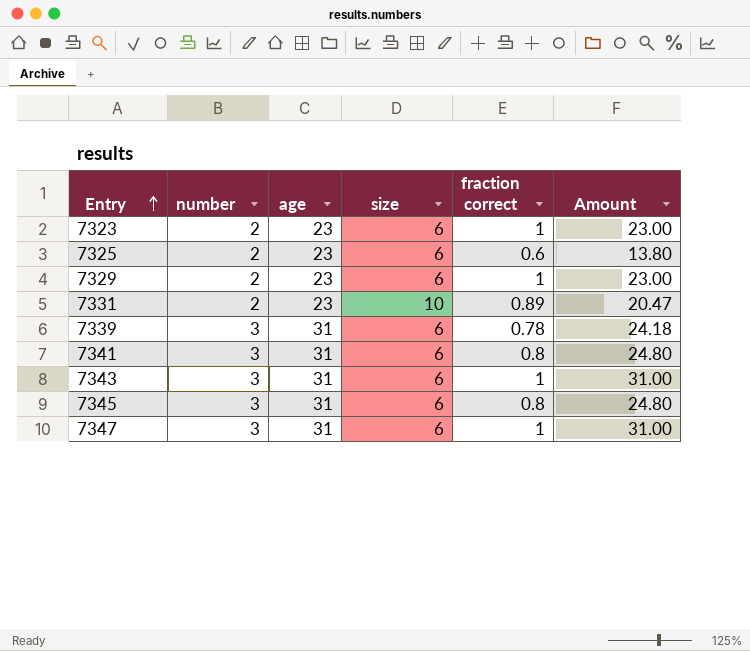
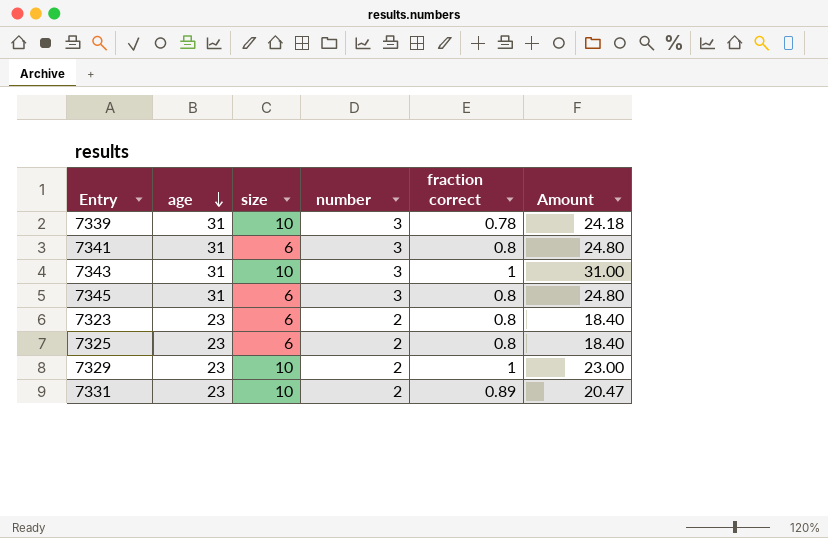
row order: Entry ascending -> age descending
column number | position: 2 -> 4
row 7347: 3 | 31 | 6 | 1 | 31.00 -> none
7339 | size: 6 -> 10
7343 | size: 6 -> 10
7323 | fraction correct: 1 -> 0.8
7323 | Amount: 23.00 -> 18.40
7325 | fraction correct: 0.6 -> 0.8
7325 | Amount: 13.80 -> 18.40
7329 | size: 6 -> 10

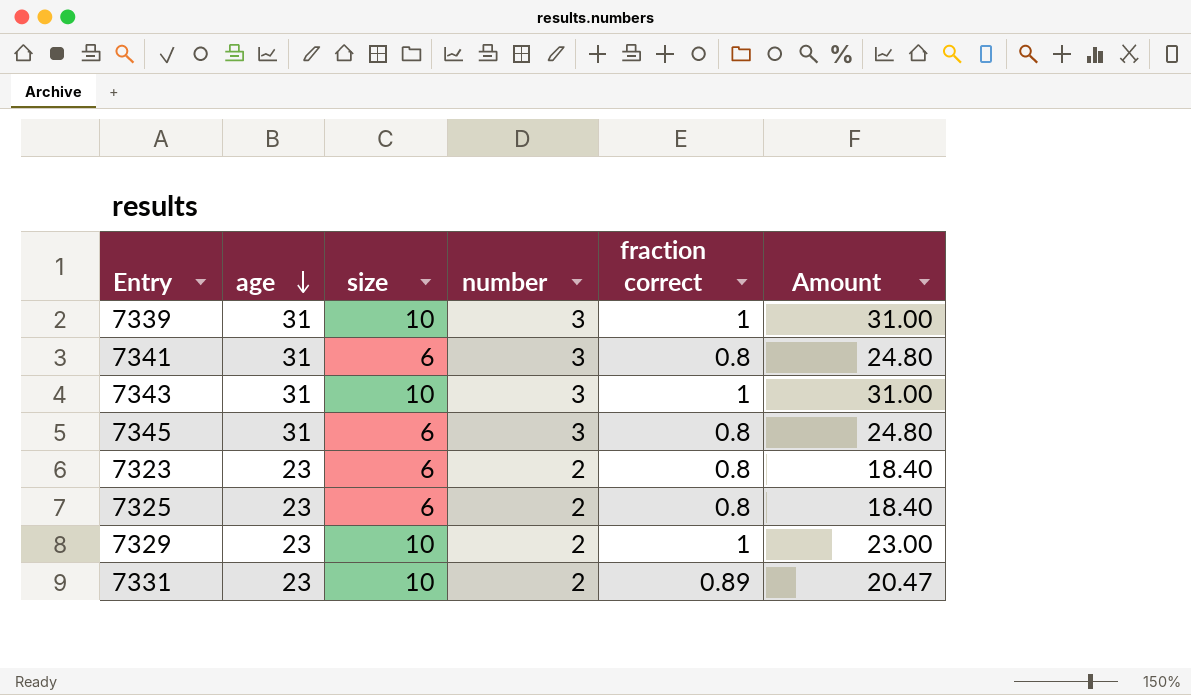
7339 | fraction correct: 0.78 -> 1
7339 | Amount: 24.18 -> 31.00

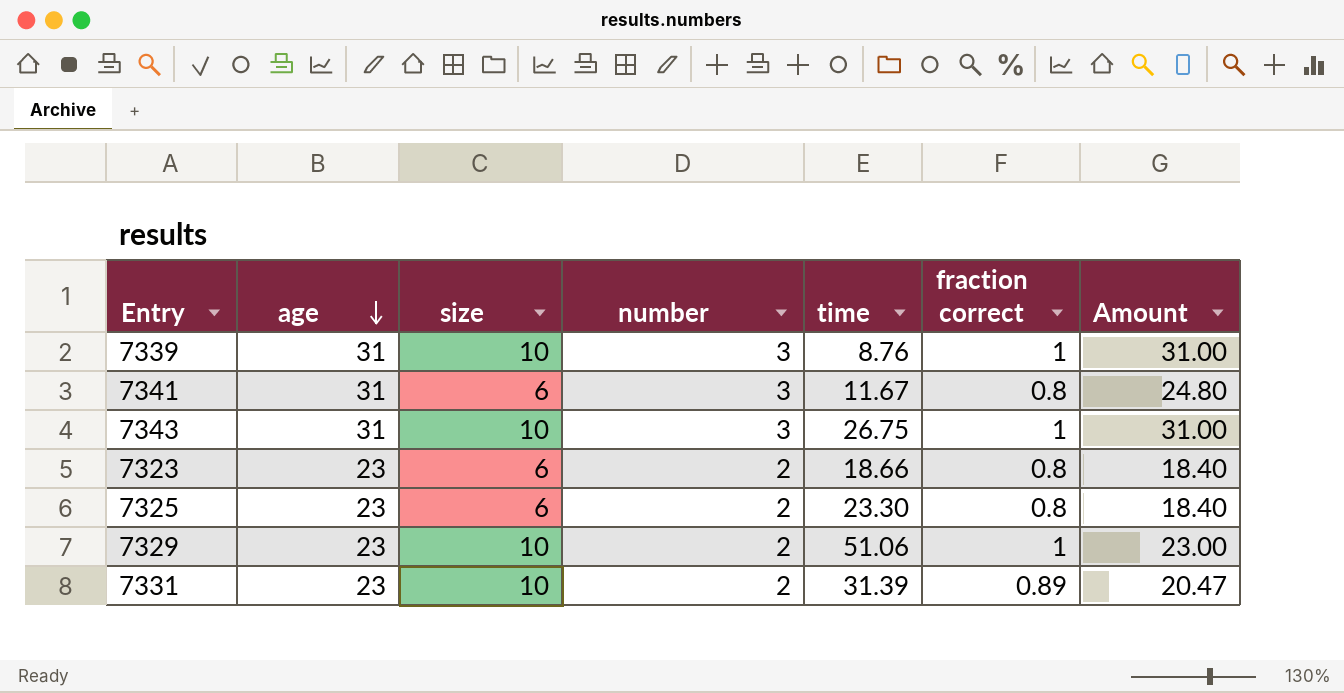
column time | position: none -> 5
row 7345: 31 | 6 | 3 | 0.8 | 24.80 -> none

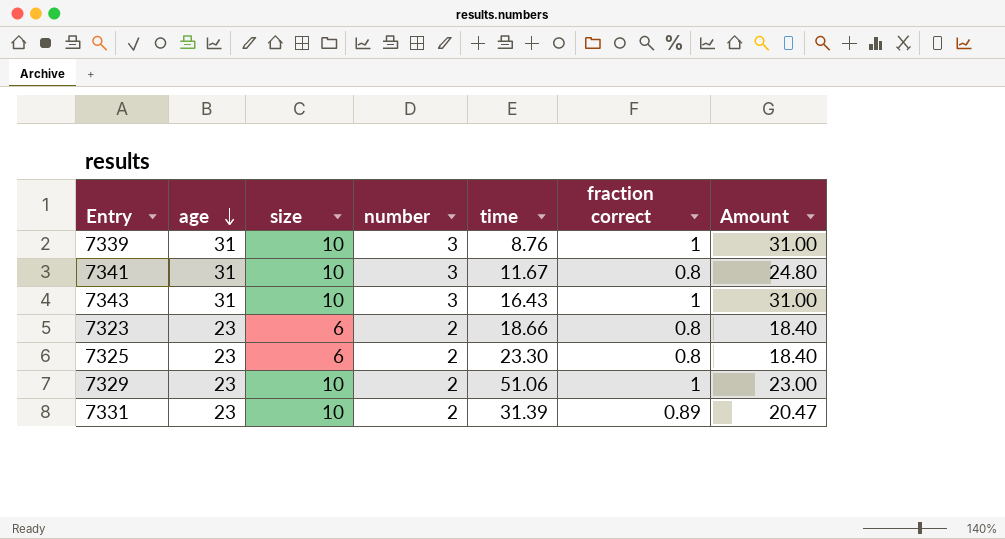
7341 | size: 6 -> 10
7343 | time: 26.75 -> 16.43

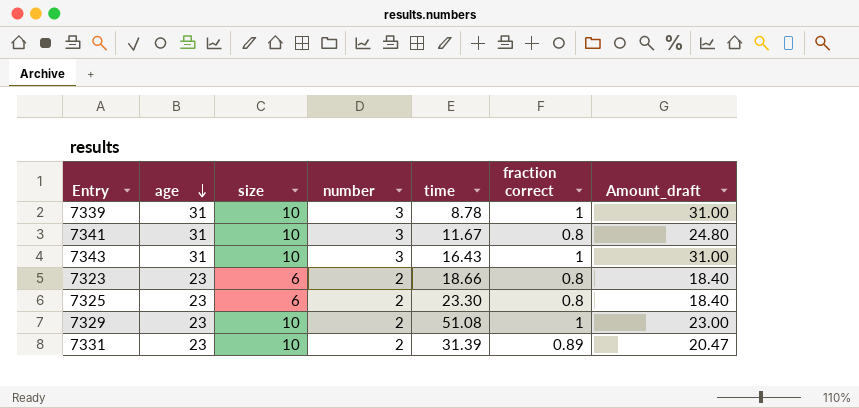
column name: Amount -> Amount_draft
7339 | time: 8.76 -> 8.78
7329 | time: 51.06 -> 51.08

